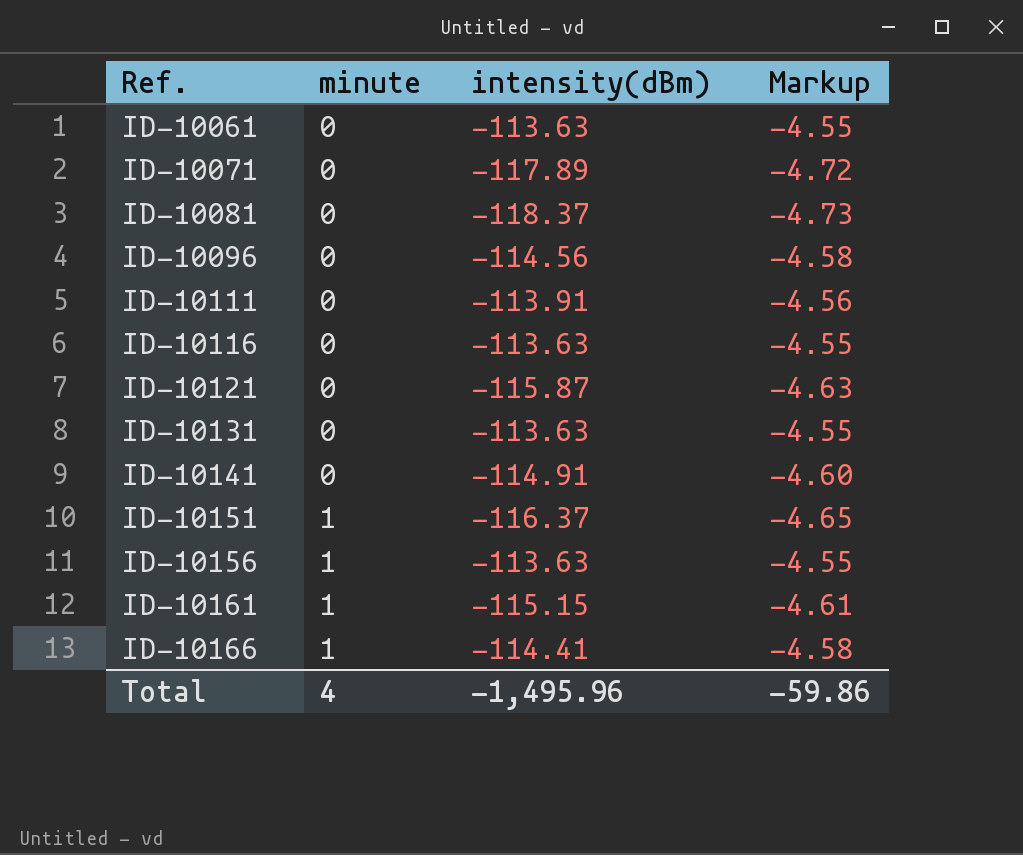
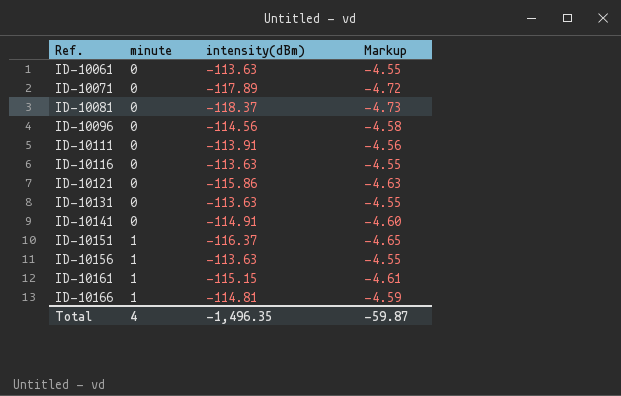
ID-10121 | intensity(dBm): -115.87 -> -115.86
ID-10166 | intensity(dBm): -114.41 -> -114.81
ID-10166 | Markup: -4.58 -> -4.59
Total | intensity(dBm): -1,495.96 -> -1,496.35
Total | Markup: -59.86 -> -59.87

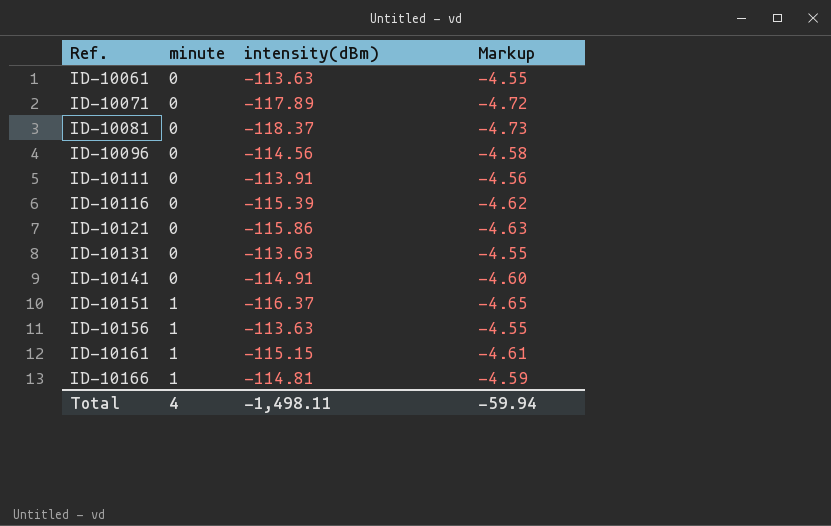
ID-10116 | intensity(dBm): -113.63 -> -115.39
ID-10116 | Markup: -4.55 -> -4.62
Total | intensity(dBm): -1,496.35 -> -1,498.11
Total | Markup: -59.87 -> -59.94

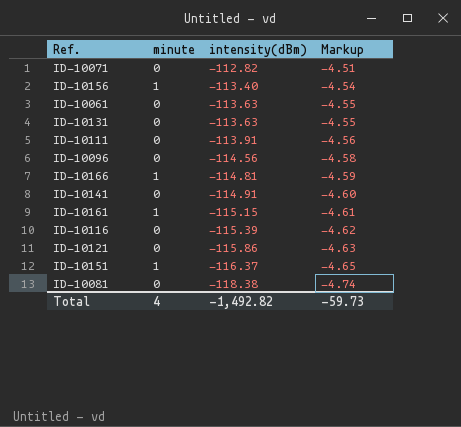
row order: Ref. ascending -> intensity(dBm) descending
ID-10071 | intensity(dBm): -117.89 -> -112.82
ID-10071 | Markup: -4.72 -> -4.51
ID-10156 | intensity(dBm): -113.63 -> -113.40
ID-10156 | Markup: -4.55 -> -4.54
ID-10081 | intensity(dBm): -118.37 -> -118.38
ID-10081 | Markup: -4.73 -> -4.74
Total | intensity(dBm): -1,498.11 -> -1,492.82
Total | Markup: -59.94 -> -59.73

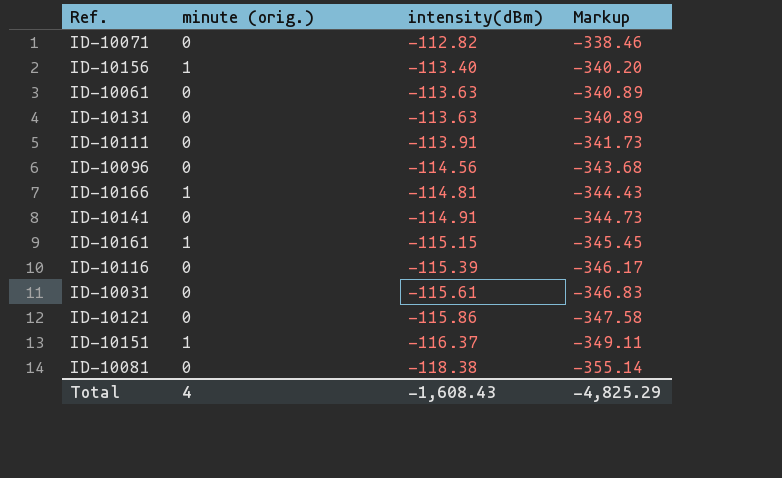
column name: minute -> minute (orig.)
column Markup | formula: [intensity(dBm)] * 0.04 -> [intensity(dBm)] * 3
row ID-10031: none -> 0 | -115.61 | -346.83
Total | intensity(dBm): -1,492.82 -> -1,608.43
Total | Markup: -59.73 -> -4,825.29

